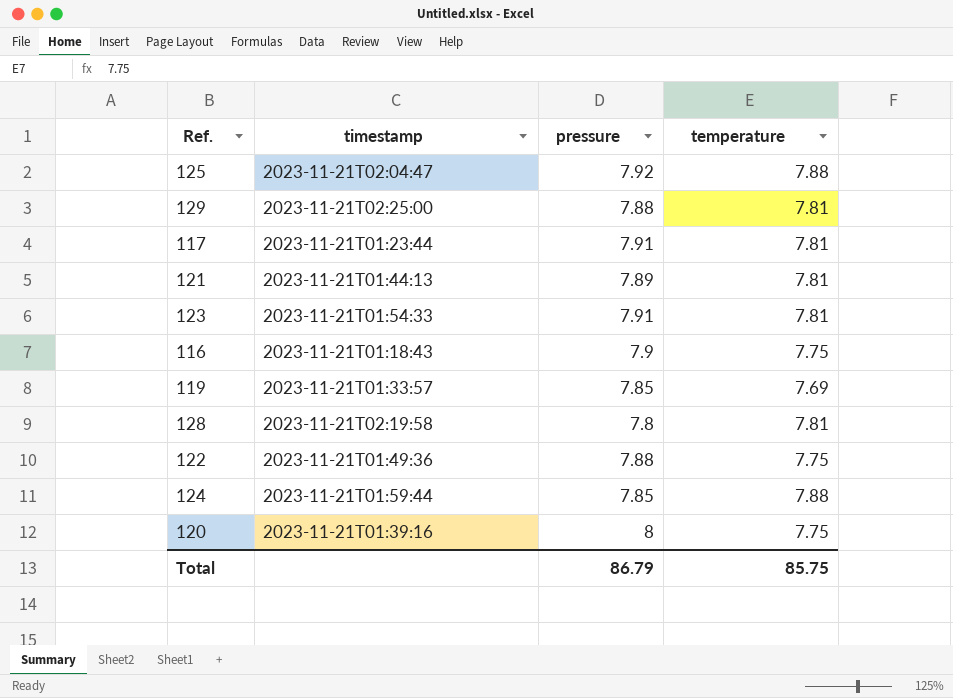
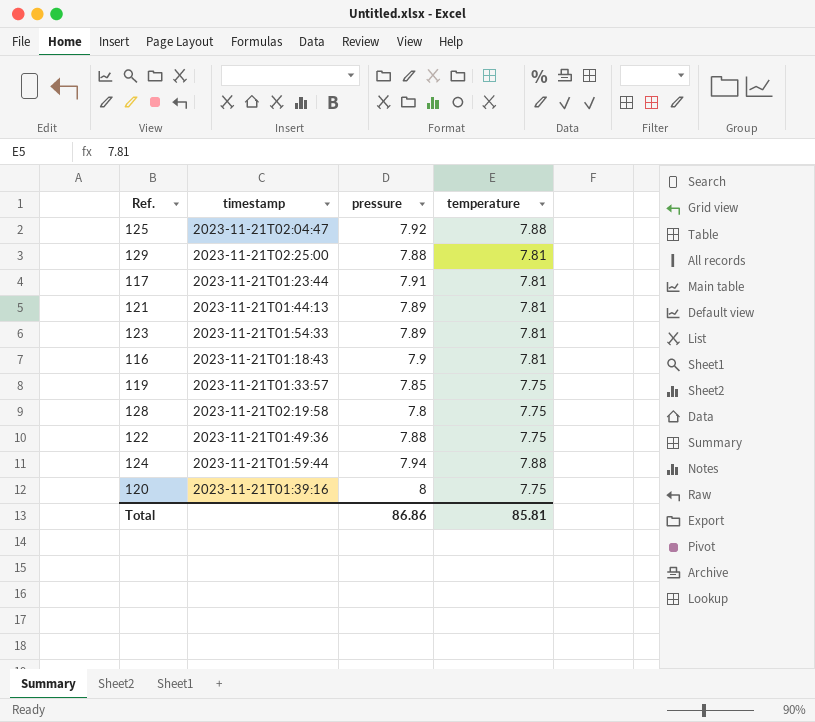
123 | pressure: 7.91 -> 7.89
116 | temperature: 7.75 -> 7.81
119 | temperature: 7.69 -> 7.75
128 | temperature: 7.81 -> 7.75
124 | pressure: 7.85 -> 7.94
Total | pressure: 86.79 -> 86.86
Total | temperature: 85.75 -> 85.81

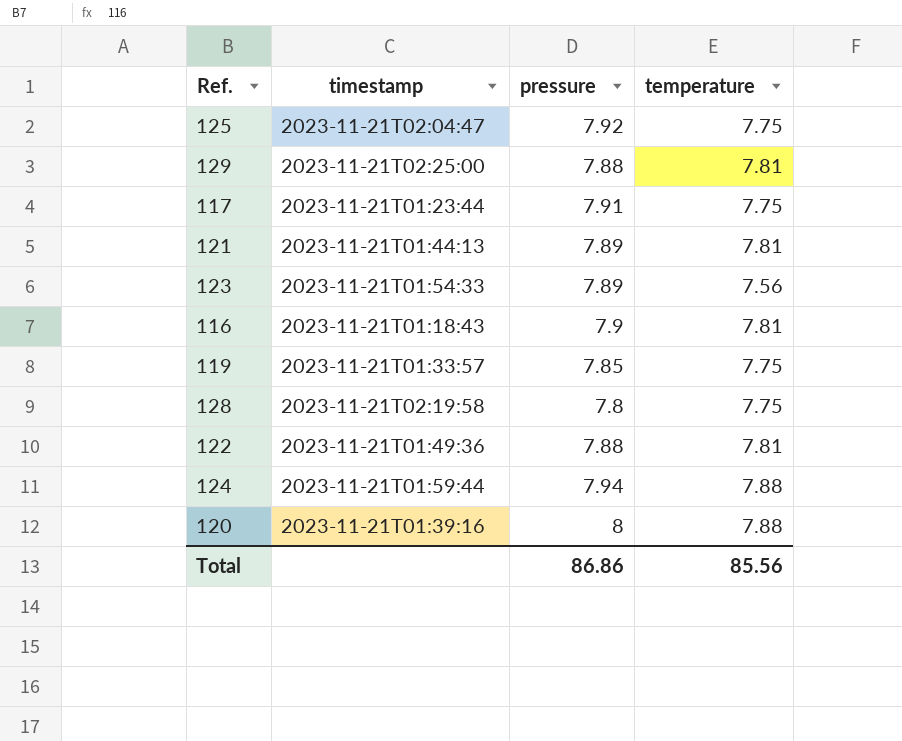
125 | temperature: 7.88 -> 7.75
117 | temperature: 7.81 -> 7.75
123 | temperature: 7.81 -> 7.56
122 | temperature: 7.75 -> 7.81
120 | temperature: 7.75 -> 7.88
Total | temperature: 85.81 -> 85.56

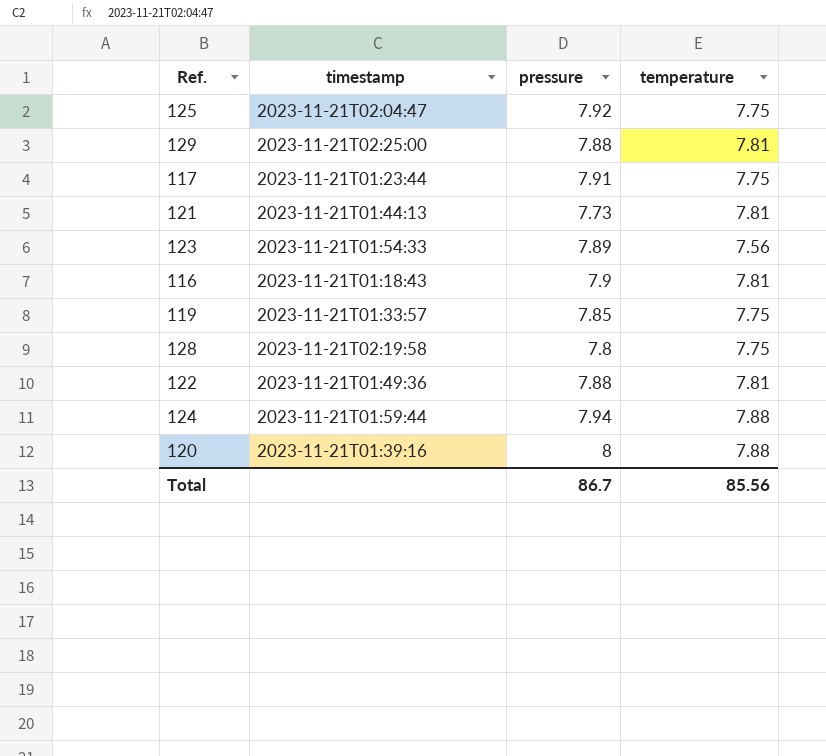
121 | pressure: 7.89 -> 7.73
Total | pressure: 86.86 -> 86.7

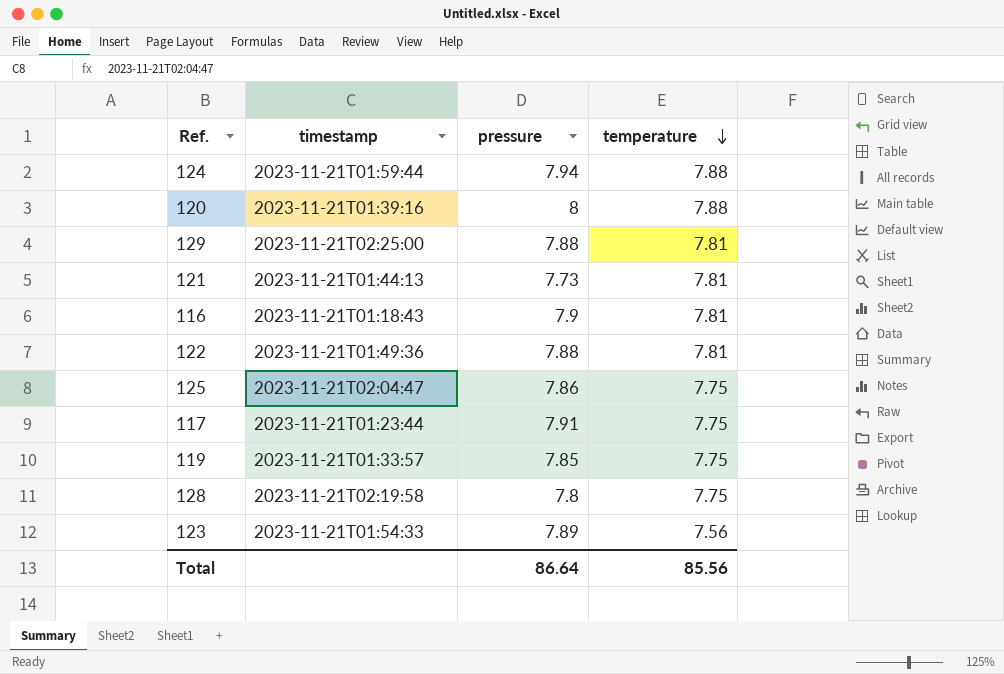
row order: none -> temperature descending
125 | pressure: 7.92 -> 7.86
Total | pressure: 86.7 -> 86.64

